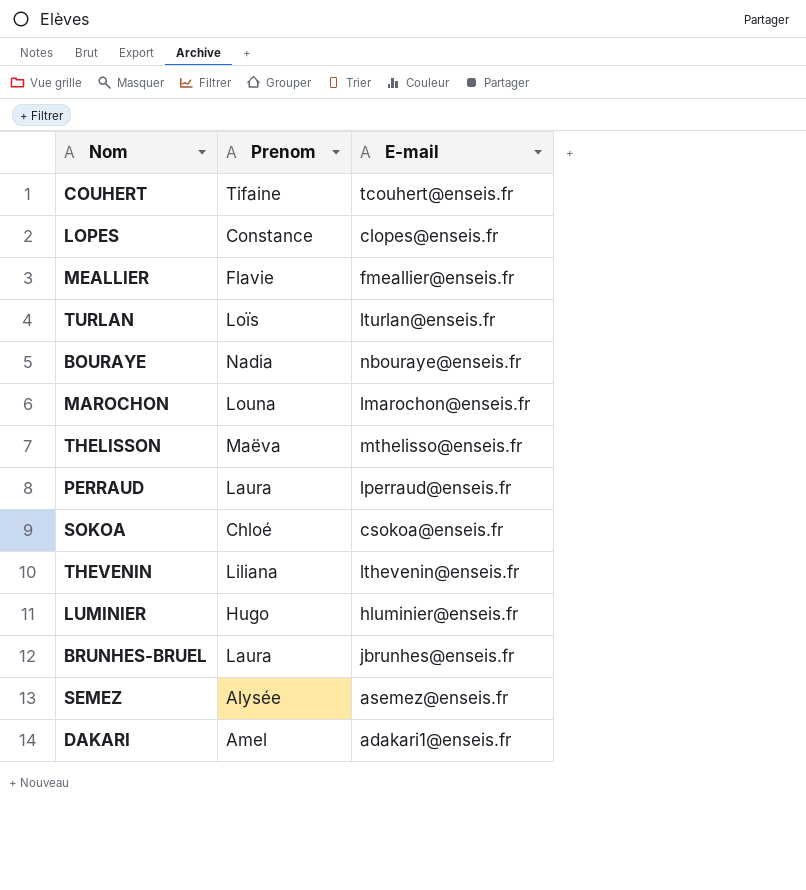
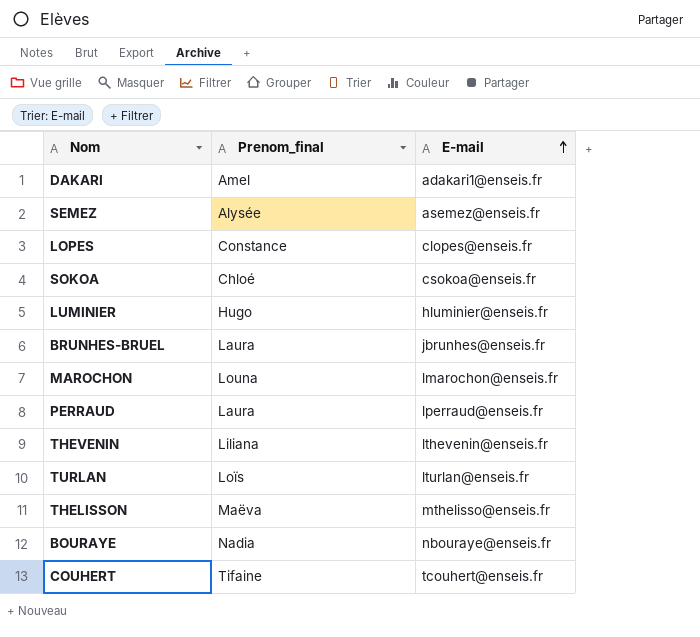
row order: none -> E-mail ascending
column name: Prenom -> Prenom_final
row MEALLIER: Flavie | fmeallier@enseis.fr -> none

